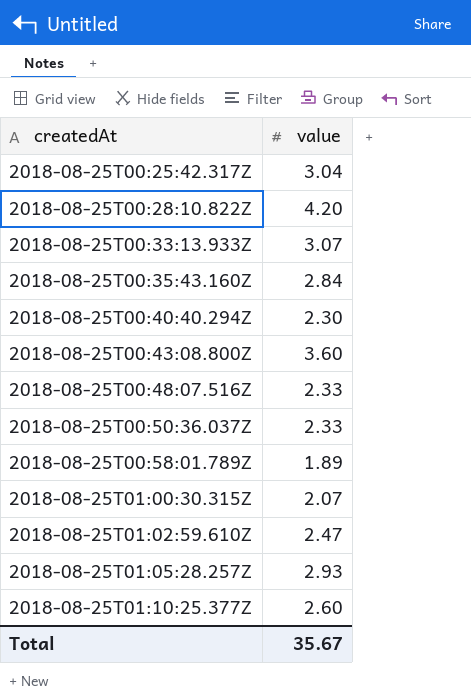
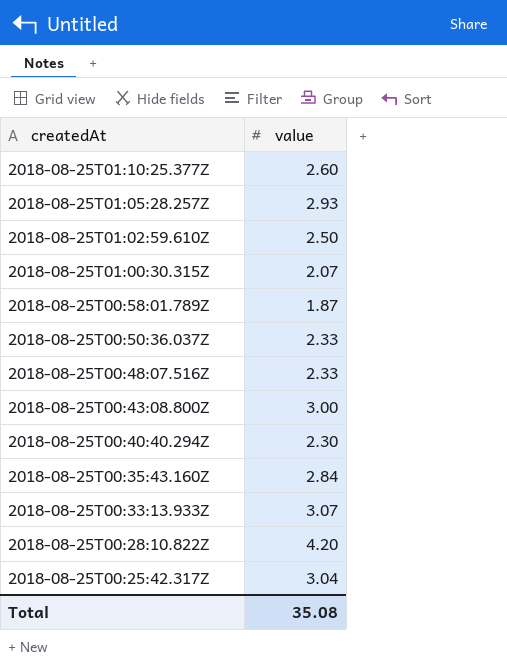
row order: createdAt ascending -> createdAt descending
2018-08-25T01:02:59.610Z | value: 2.47 -> 2.50
2018-08-25T00:58:01.789Z | value: 1.89 -> 1.87
2018-08-25T00:43:08.800Z | value: 3.60 -> 3.00
Total | value: 35.67 -> 35.08

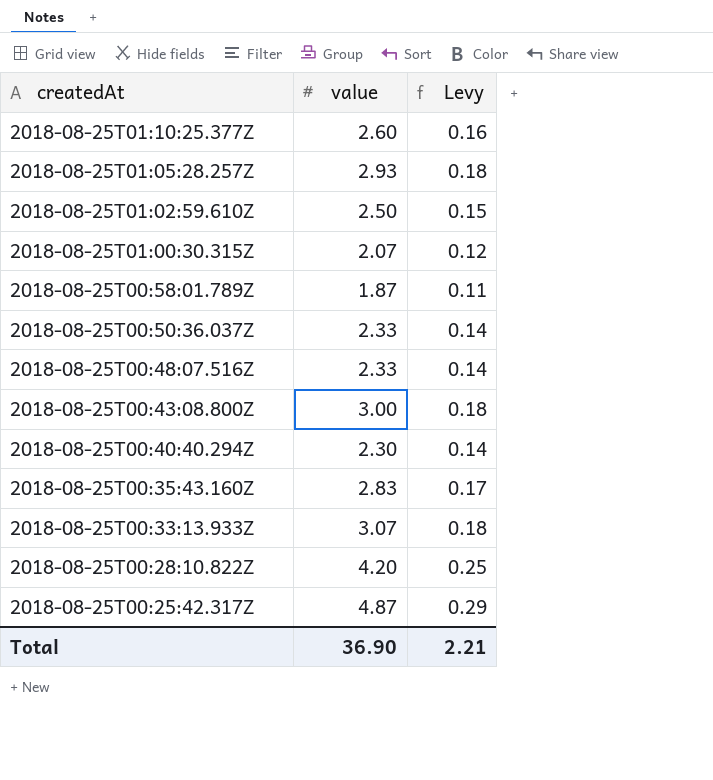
column Levy | formula: none -> [value] * 0.06
2018-08-25T00:35:43.160Z | value: 2.84 -> 2.83
2018-08-25T00:25:42.317Z | value: 3.04 -> 4.87
Total | value: 35.08 -> 36.90

